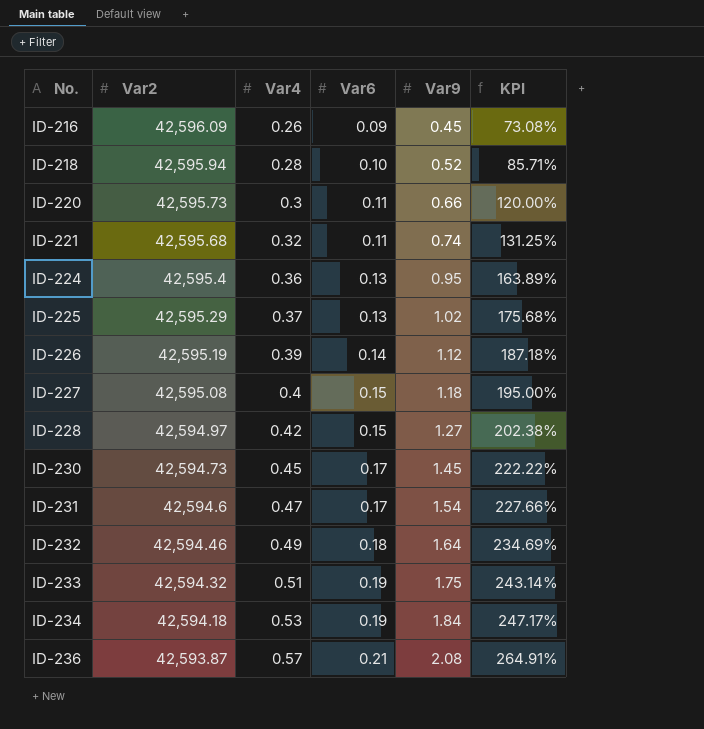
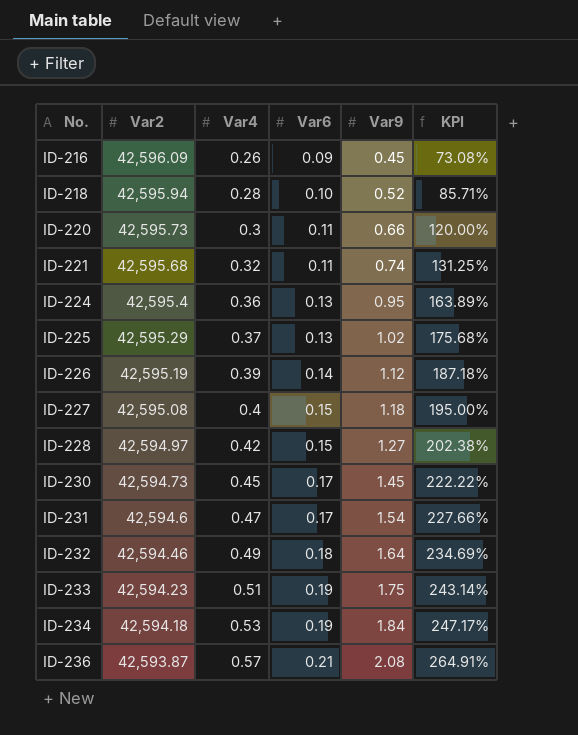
ID-233 | Var2: 42,594.32 -> 42,594.23

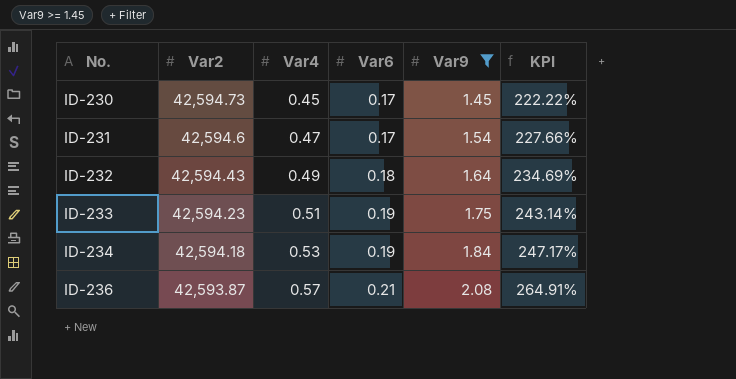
filter: none -> Var9 >= 1.45
ID-232 | Var2: 42,594.46 -> 42,594.43

